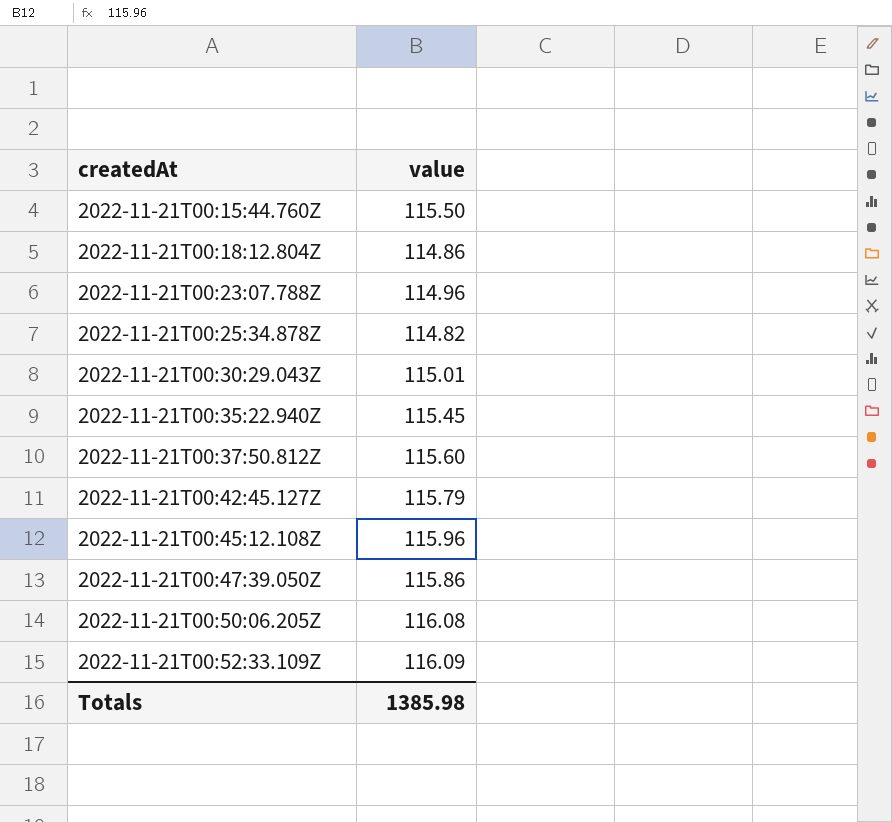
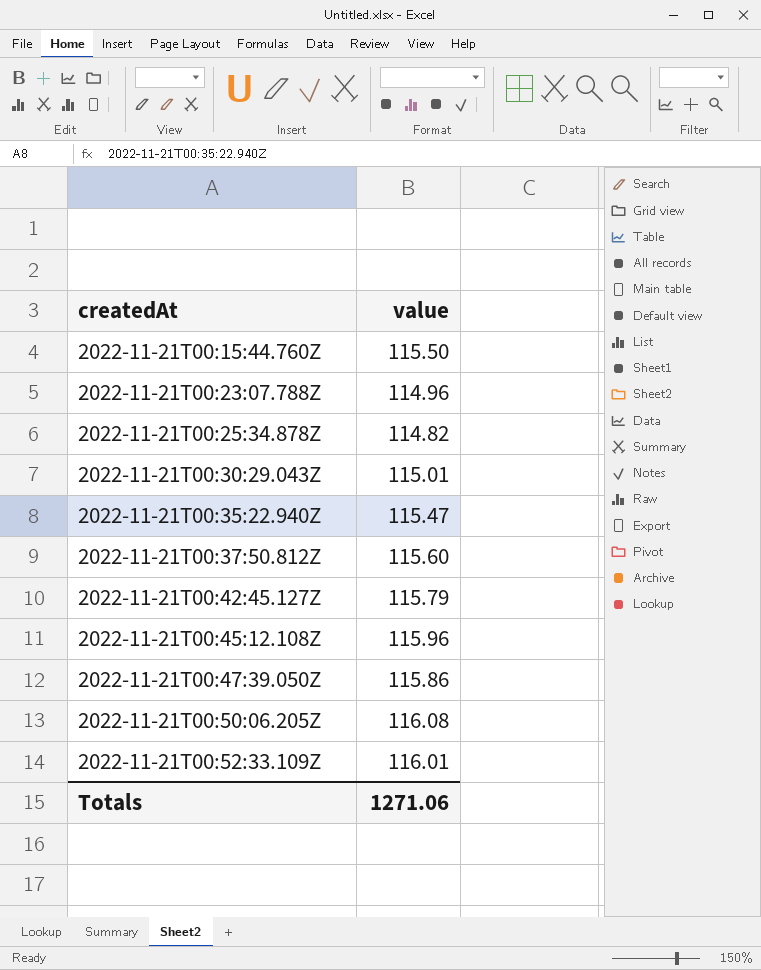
row 2022-11-21T00:18:12.804Z: 114.86 -> none
2022-11-21T00:35:22.940Z | value: 115.45 -> 115.47
2022-11-21T00:52:33.109Z | value: 116.09 -> 116.01
Totals | value: 1385.98 -> 1271.06

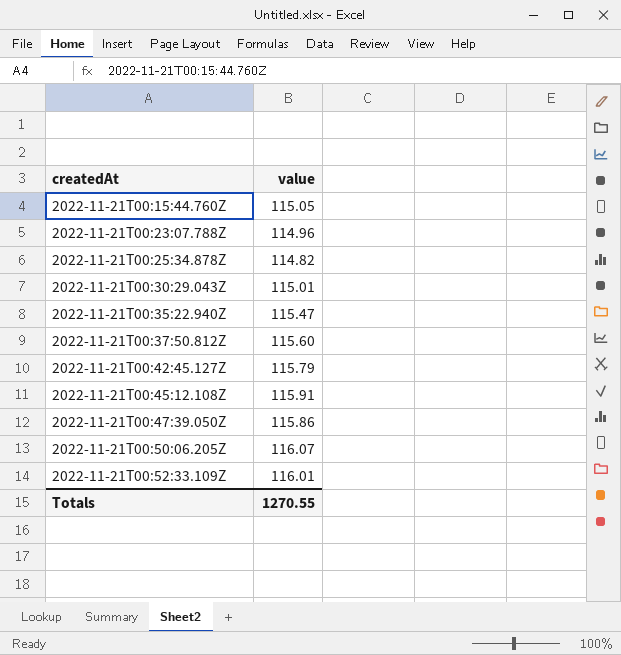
2022-11-21T00:15:44.760Z | value: 115.50 -> 115.05
2022-11-21T00:45:12.108Z | value: 115.96 -> 115.91
2022-11-21T00:50:06.205Z | value: 116.08 -> 116.07
Totals | value: 1271.06 -> 1270.55

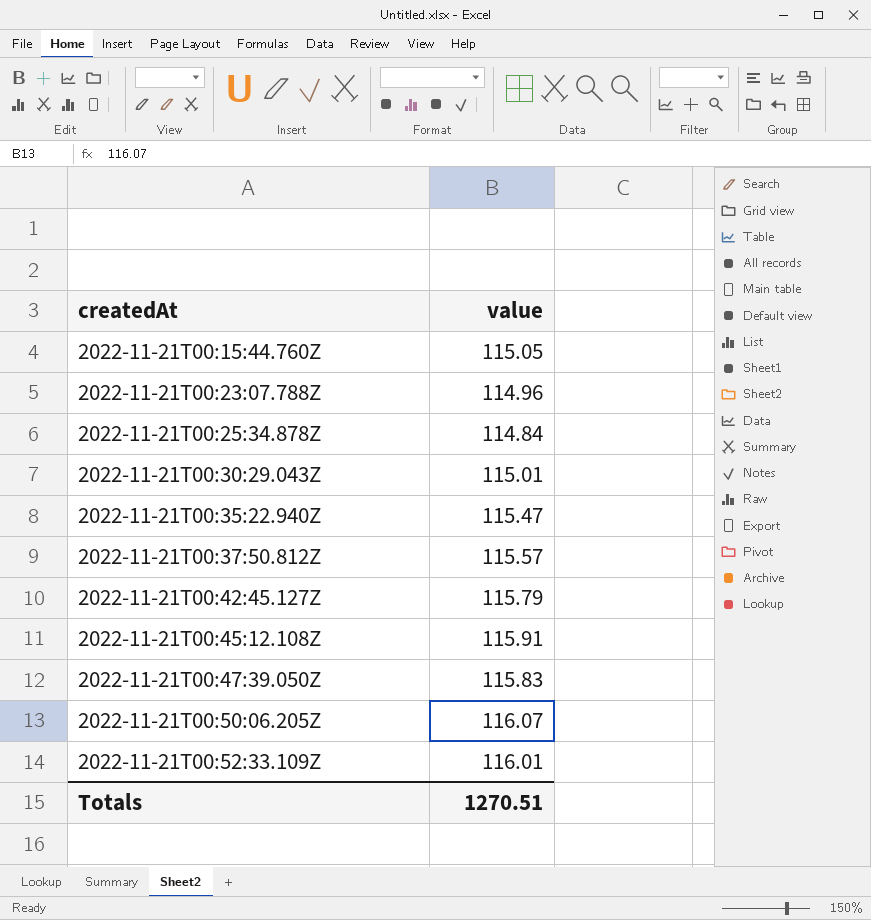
2022-11-21T00:25:34.878Z | value: 114.82 -> 114.84
2022-11-21T00:37:50.812Z | value: 115.60 -> 115.57
2022-11-21T00:47:39.050Z | value: 115.86 -> 115.83
Totals | value: 1270.55 -> 1270.51

